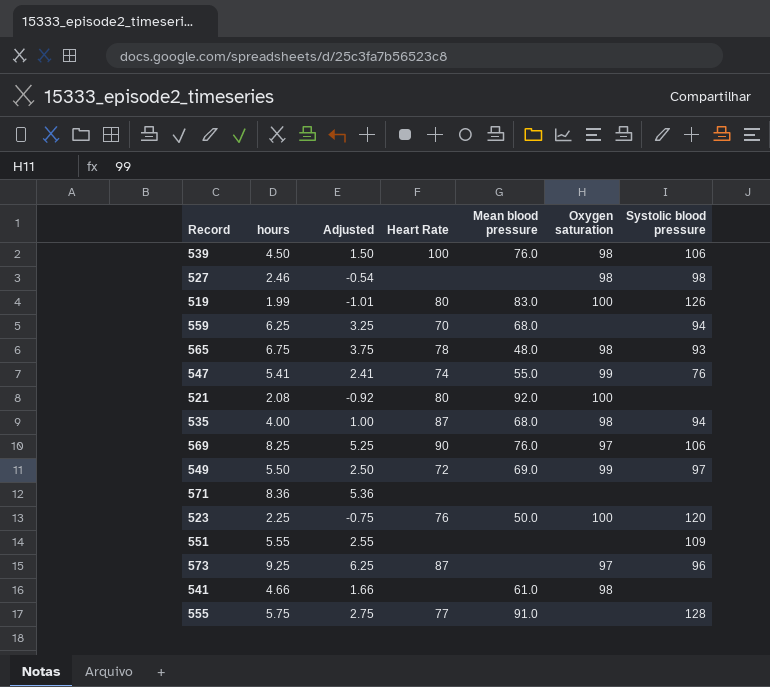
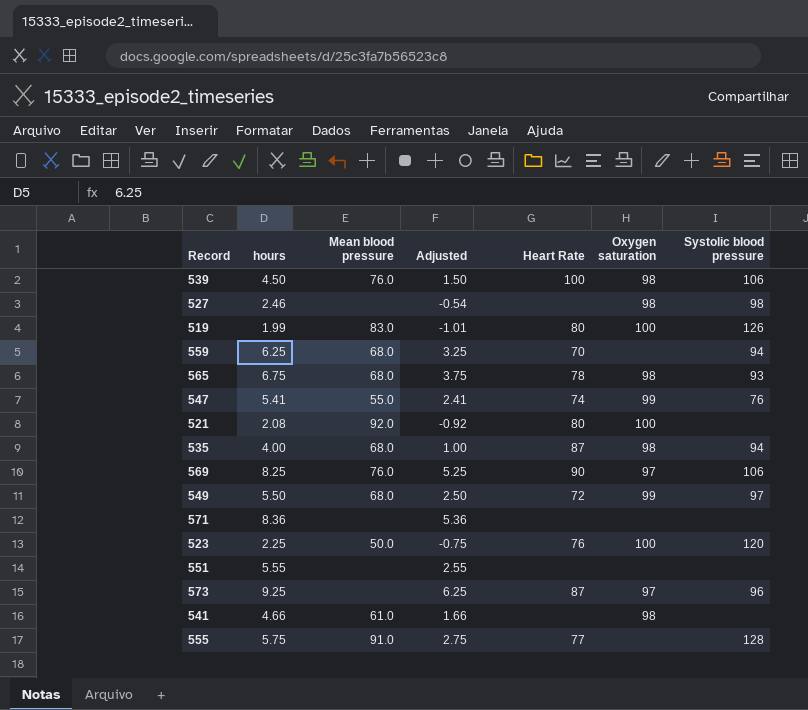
column Mean blood pressure | position: 5 -> 3
565 | Mean blood pressure: 48.0 -> 68.0
549 | Mean blood pressure: 69.0 -> 68.0
551 | Systolic blood pressure: 109 -> none

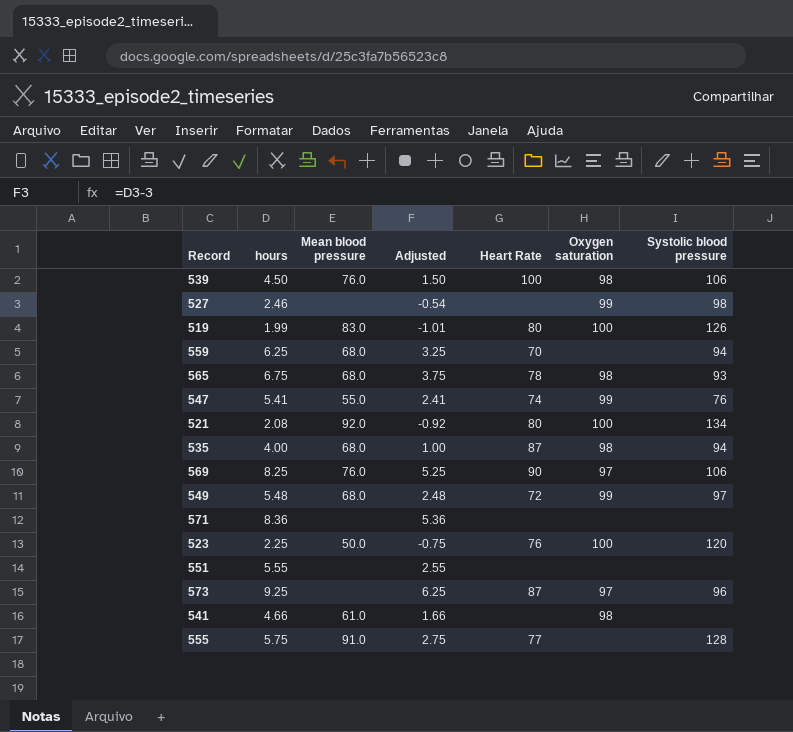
527 | Oxygen saturation: 98 -> 99
521 | Systolic blood pressure: none -> 134
549 | hours: 5.50 -> 5.48
549 | Adjusted: 2.50 -> 2.48

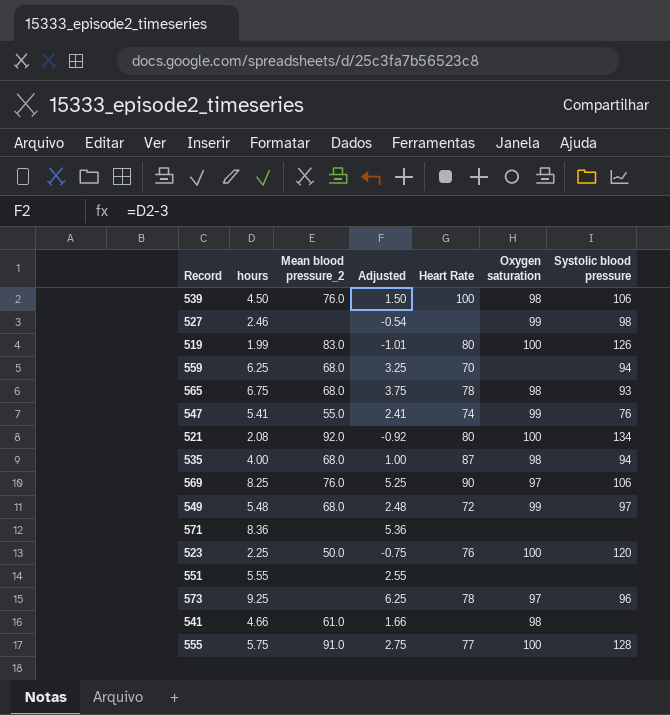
column name: Mean blood pressure -> Mean blood pressure_2
573 | Heart Rate: 87 -> 78
555 | Oxygen saturation: none -> 100

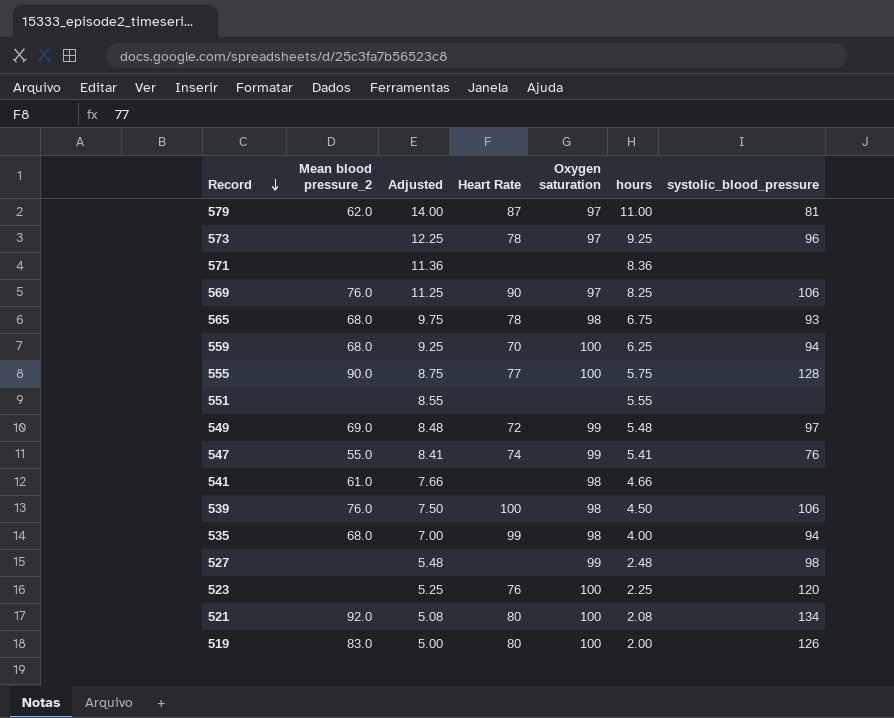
row order: none -> Record descending
column Adjusted | formula: [hours] - 3 -> [hours] + 3
column hours | position: 2 -> 6
column name: Systolic blood pressure -> systolic_blood_pressure
row 579: none -> 62.0 | 14.00 | 87 | 97 | 11.00 | 81
559 | Oxygen saturation: none -> 100
555 | Mean blood pressure_2: 91.0 -> 90.0
549 | Mean blood pressure_2: 68.0 -> 69.0
535 | Heart Rate: 87 -> 99
527 | hours: 2.46 -> 2.48
523 | Mean blood pressure_2: 50.0 -> none
519 | hours: 1.99 -> 2.00

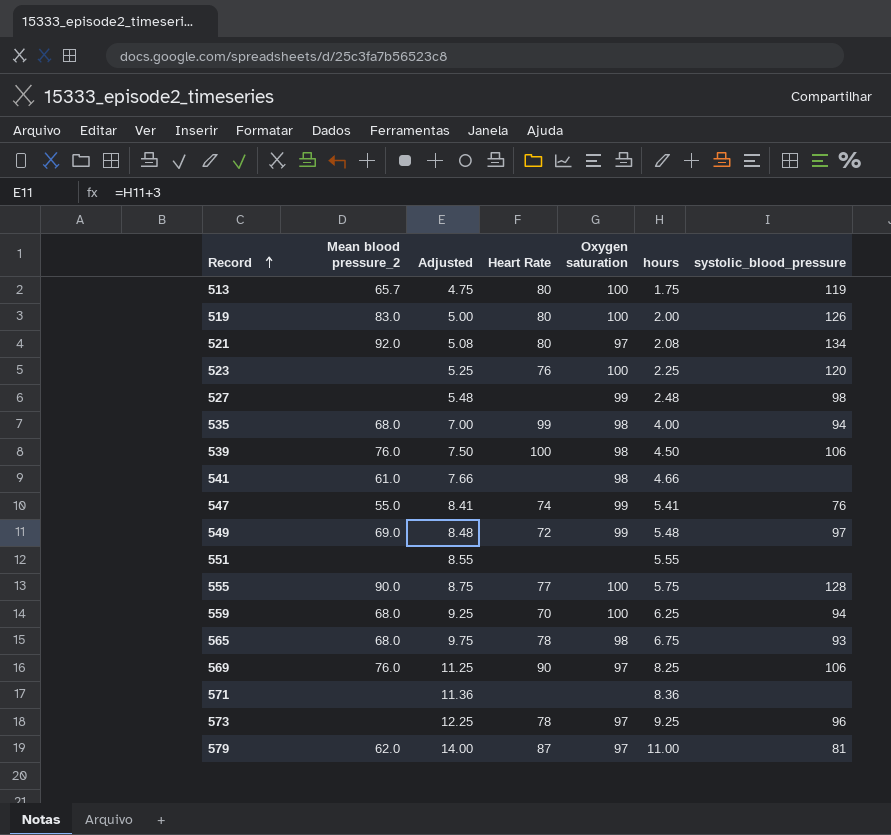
row order: Record descending -> Record ascending
row 513: none -> 65.7 | 4.75 | 80 | 100 | 1.75 | 119
521 | Oxygen saturation: 100 -> 97

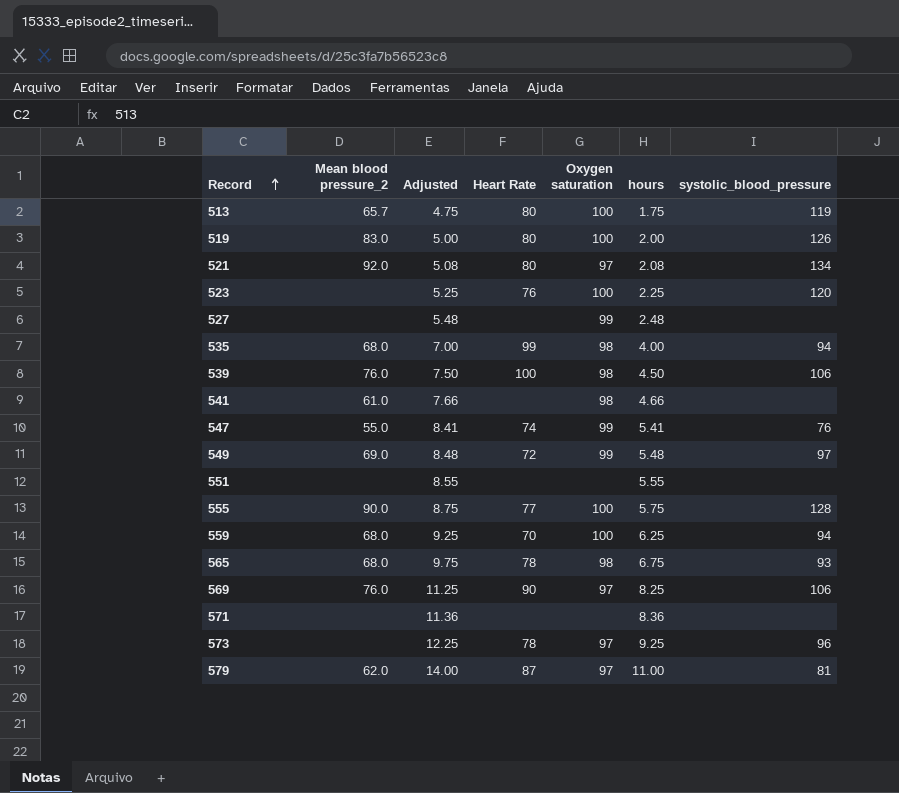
527 | systolic_blood_pressure: 98 -> none

